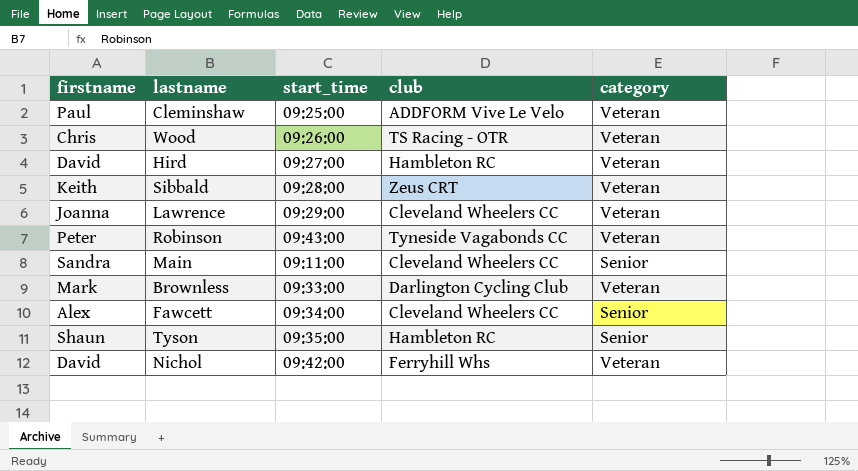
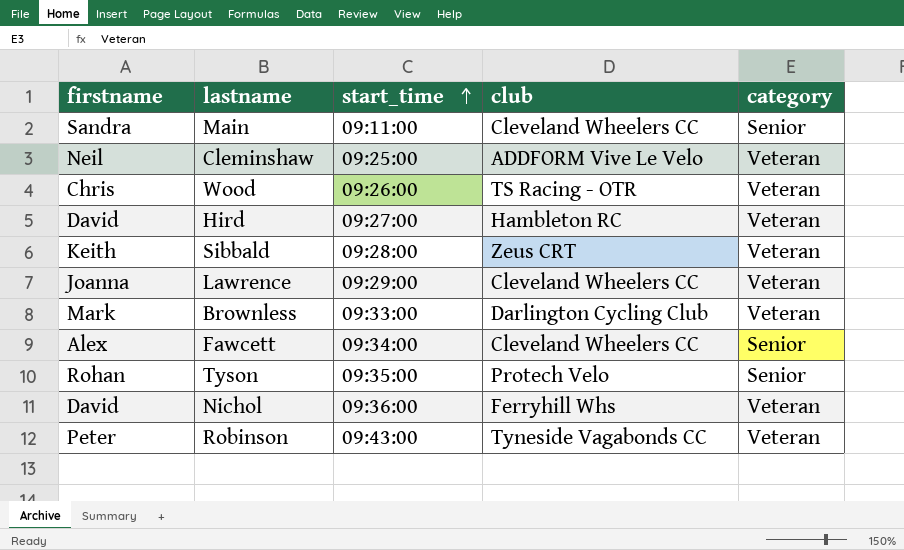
row order: none -> start_time ascending
Cleminshaw | firstname: Paul -> Neil
Tyson | firstname: Shaun -> Rohan
Tyson | club: Hambleton RC -> Protech Velo
Nichol | start_time: 09:42:00 -> 09:36:00

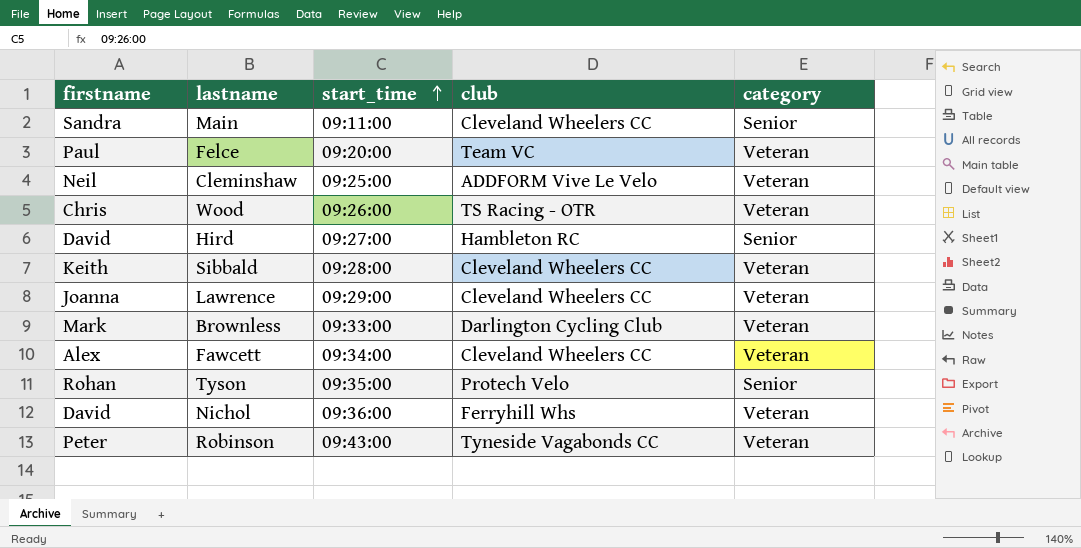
row Felce: none -> Paul | 09:20:00 | Team VC | Veteran
Hird | category: Veteran -> Senior
Sibbald | club: Zeus CRT -> Cleveland Wheelers CC
Fawcett | category: Senior -> Veteran

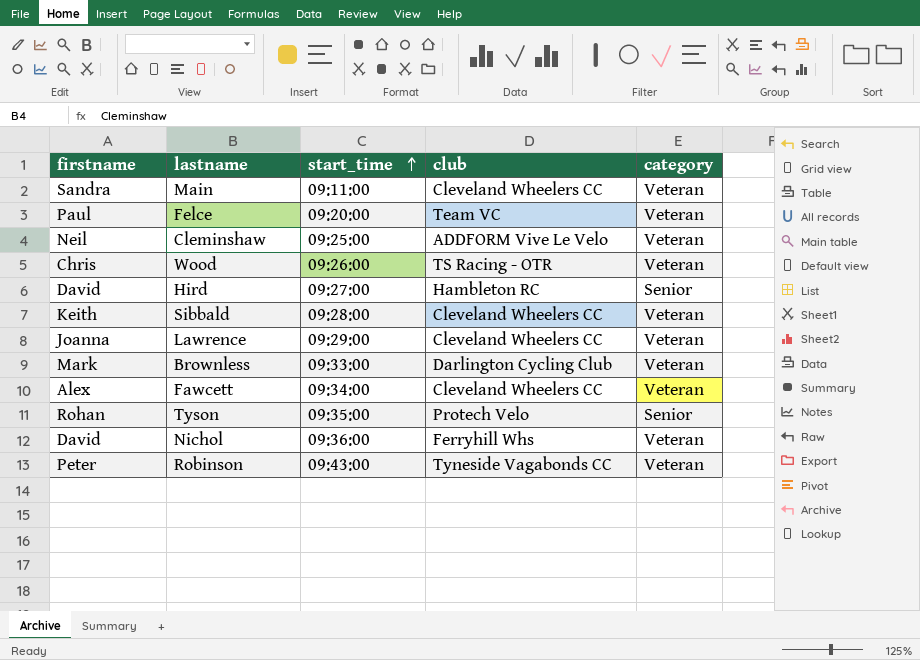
Main | category: Senior -> Veteran

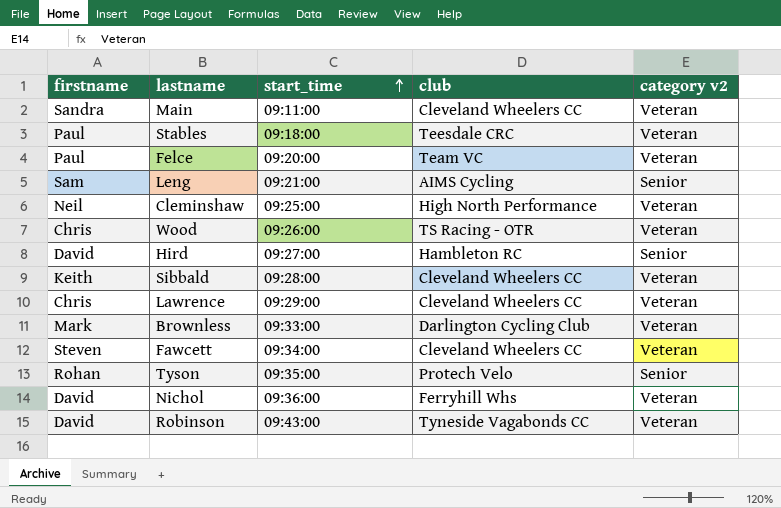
column name: category -> category v2
row Stables: none -> Paul | 09:18:00 | Teesdale CRC | Veteran
row Leng: none -> Sam | 09:21:00 | AIMS Cycling | Senior
Cleminshaw | club: ADDFORM Vive Le Velo -> High North Performance
Lawrence | firstname: Joanna -> Chris
Fawcett | firstname: Alex -> Steven
Robinson | firstname: Peter -> David

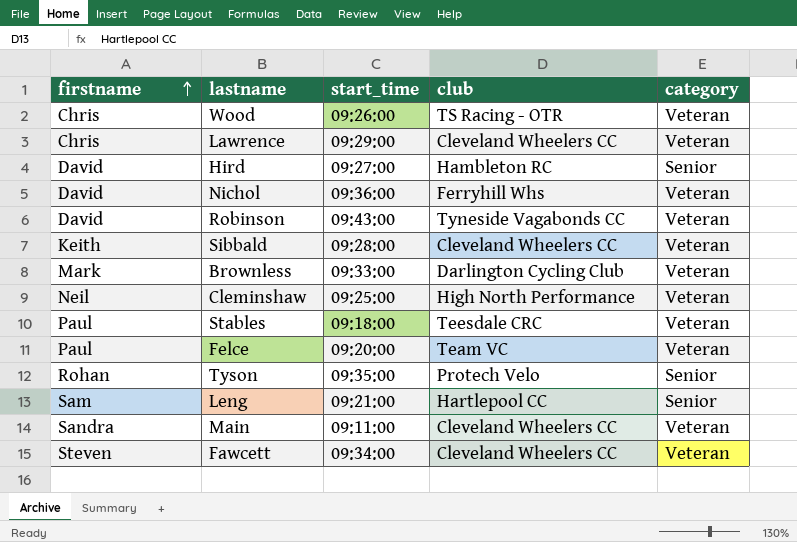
row order: start_time ascending -> firstname ascending
column name: category v2 -> category
Leng | club: AIMS Cycling -> Hartlepool CC

